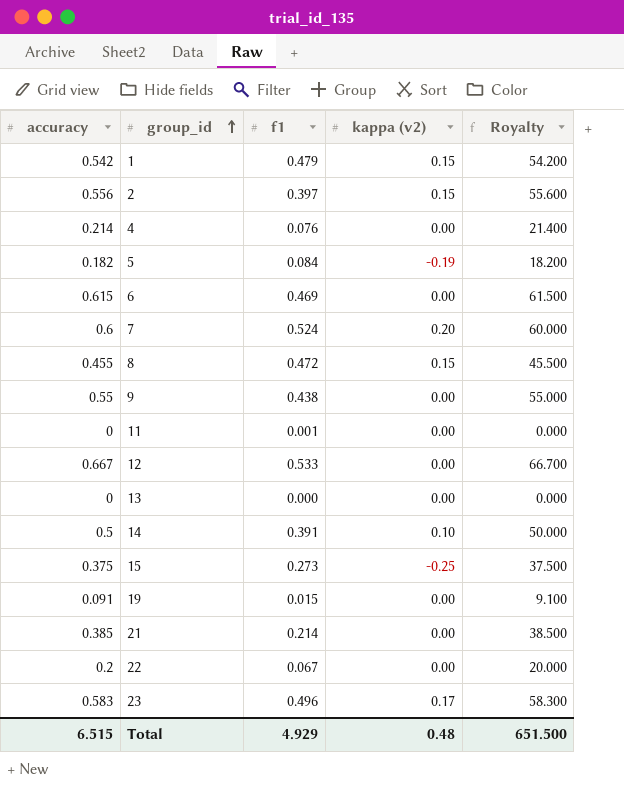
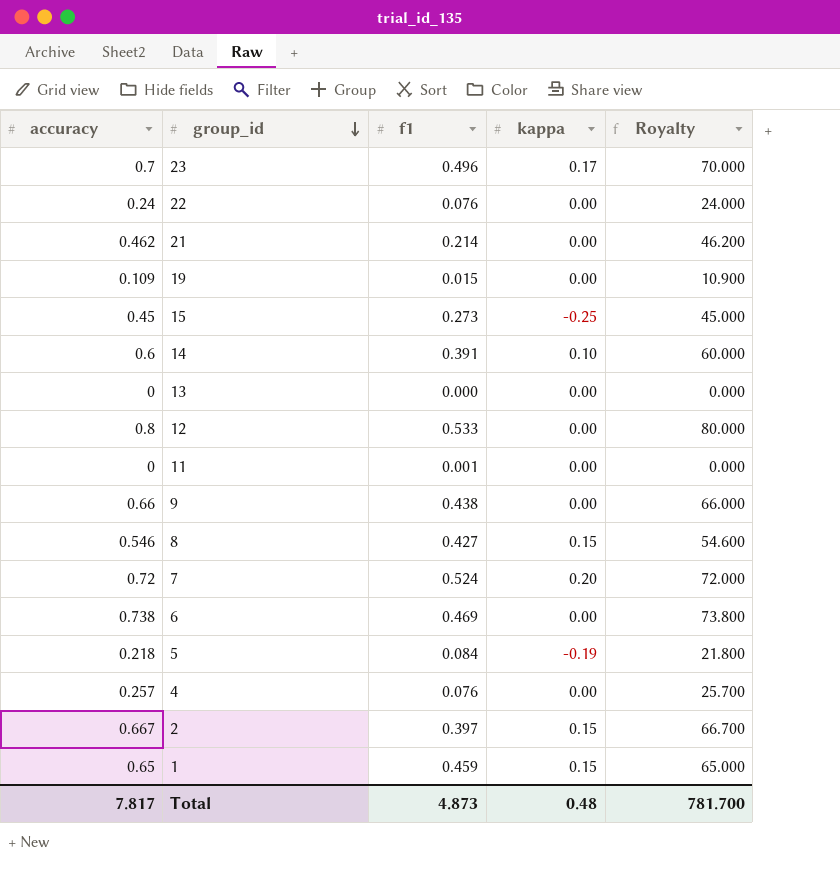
row order: group_id ascending -> group_id descending
column name: kappa (v2) -> kappa
23 | accuracy: 0.583 -> 0.7
23 | Royalty: 58.300 -> 70.000
22 | accuracy: 0.2 -> 0.24
22 | f1: 0.067 -> 0.076
22 | Royalty: 20.000 -> 24.000
21 | accuracy: 0.385 -> 0.462
21 | Royalty: 38.500 -> 46.200
19 | accuracy: 0.091 -> 0.109
19 | Royalty: 9.100 -> 10.900
15 | accuracy: 0.375 -> 0.45
15 | Royalty: 37.500 -> 45.000
14 | accuracy: 0.5 -> 0.6
14 | Royalty: 50.000 -> 60.000
12 | accuracy: 0.667 -> 0.8
12 | Royalty: 66.700 -> 80.000
9 | accuracy: 0.55 -> 0.66
9 | Royalty: 55.000 -> 66.000
8 | accuracy: 0.455 -> 0.546
8 | f1: 0.472 -> 0.427
8 | Royalty: 45.500 -> 54.600
7 | accuracy: 0.6 -> 0.72
7 | Royalty: 60.000 -> 72.000
6 | accuracy: 0.615 -> 0.738
6 | Royalty: 61.500 -> 73.800
5 | accuracy: 0.182 -> 0.218
5 | Royalty: 18.200 -> 21.800
4 | accuracy: 0.214 -> 0.257
4 | Royalty: 21.400 -> 25.700
2 | accuracy: 0.556 -> 0.667
2 | Royalty: 55.600 -> 66.700
1 | accuracy: 0.542 -> 0.65
1 | f1: 0.479 -> 0.459
1 | Royalty: 54.200 -> 65.000
Total | accuracy: 6.515 -> 7.817
Total | f1: 4.929 -> 4.873
Total | Royalty: 651.500 -> 781.700

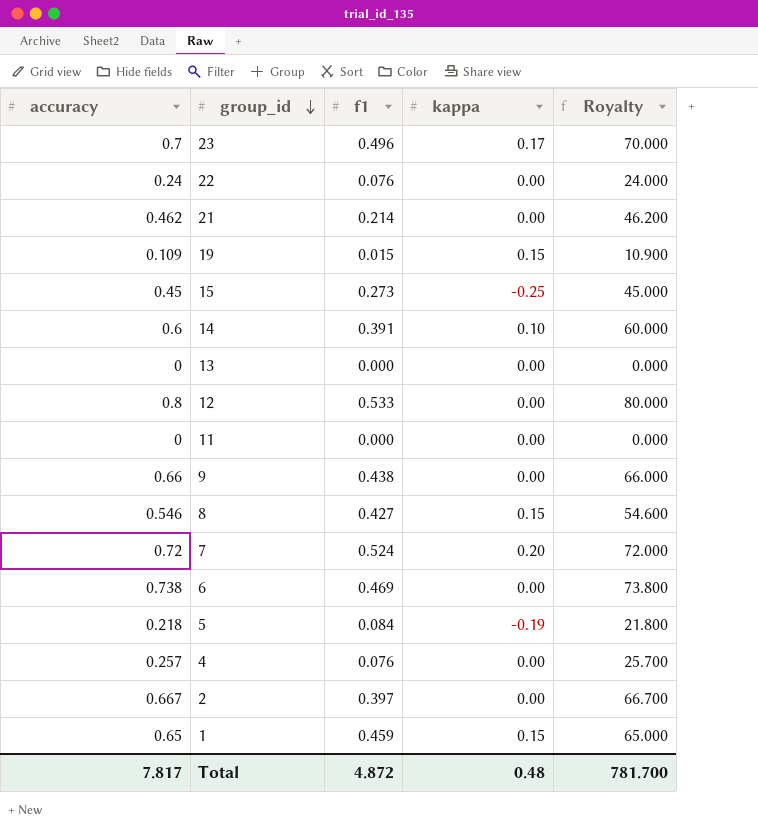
19 | kappa: 0.00 -> 0.15
11 | f1: 0.001 -> 0.000
2 | kappa: 0.15 -> 0.00
Total | f1: 4.873 -> 4.872

